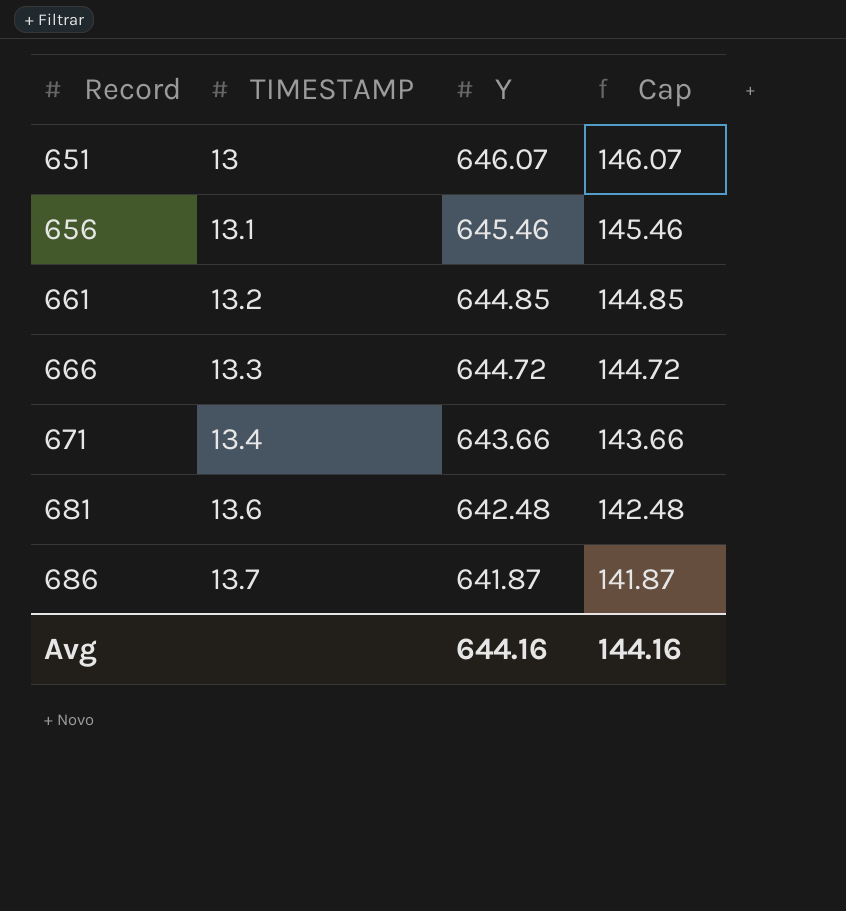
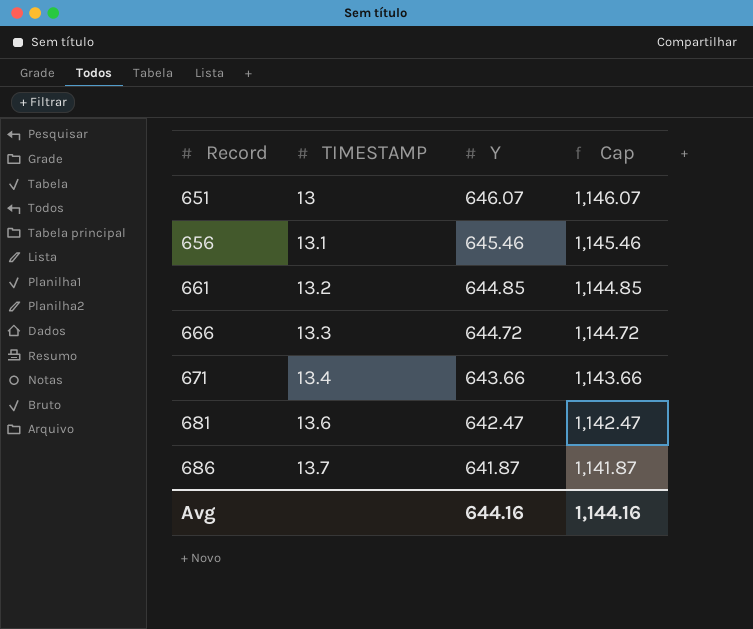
column Cap | formula: [Y] - 500 -> [Y] + 500
681 | Y: 642.48 -> 642.47
Avg | Cap: 144.16 -> 1,144.16

